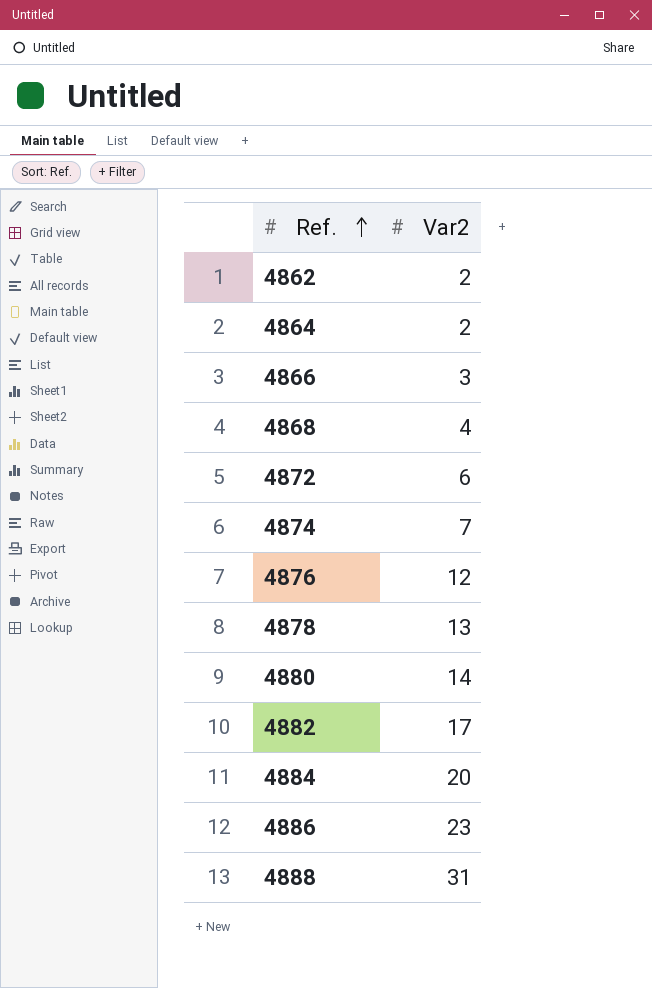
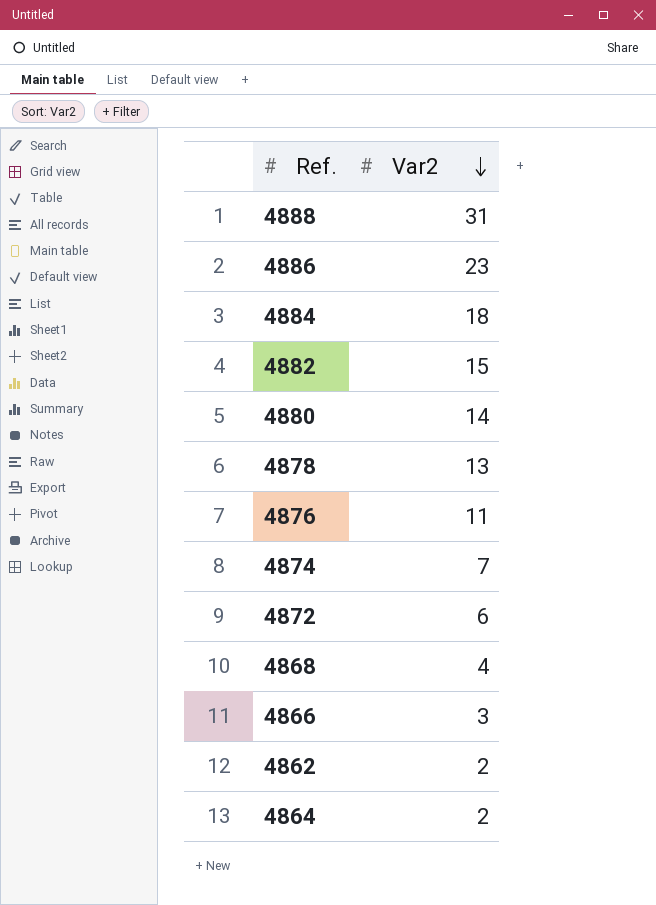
row order: Ref. ascending -> Var2 descending
4884 | Var2: 20 -> 18
4882 | Var2: 17 -> 15
4876 | Var2: 12 -> 11

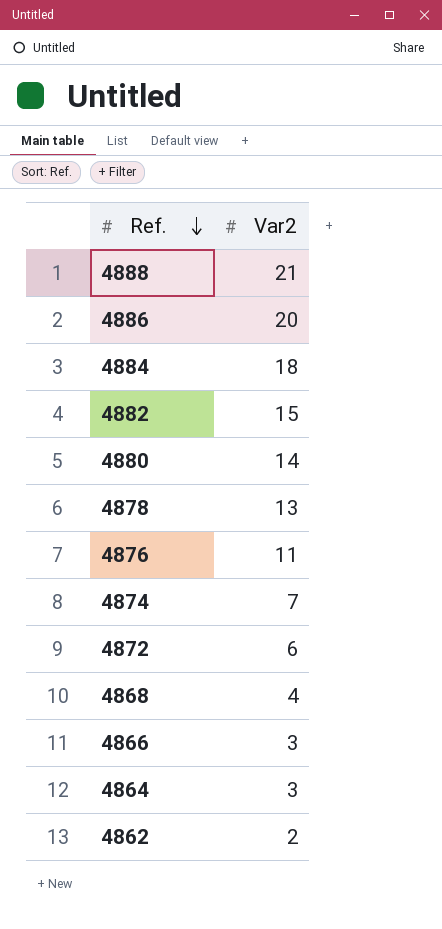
row order: Var2 descending -> Ref. descending
4888 | Var2: 31 -> 21
4886 | Var2: 23 -> 20
4864 | Var2: 2 -> 3

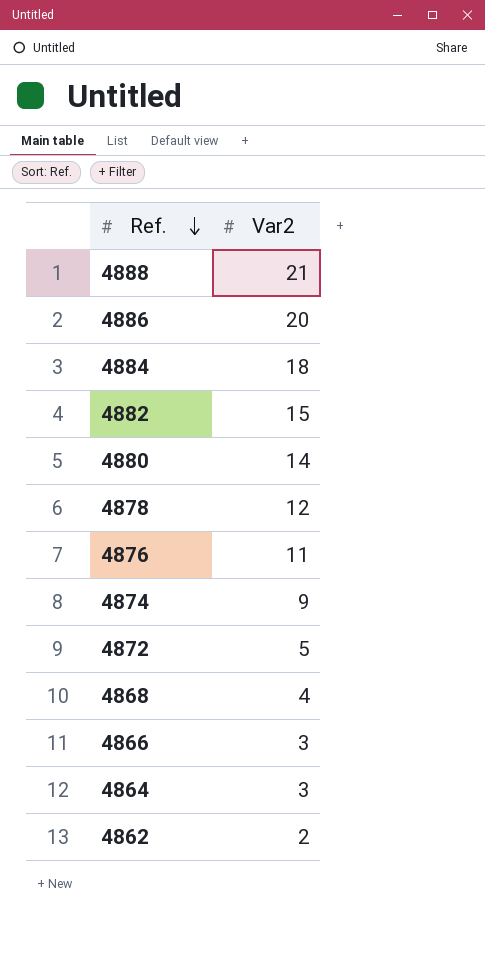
4878 | Var2: 13 -> 12
4874 | Var2: 7 -> 9
4872 | Var2: 6 -> 5

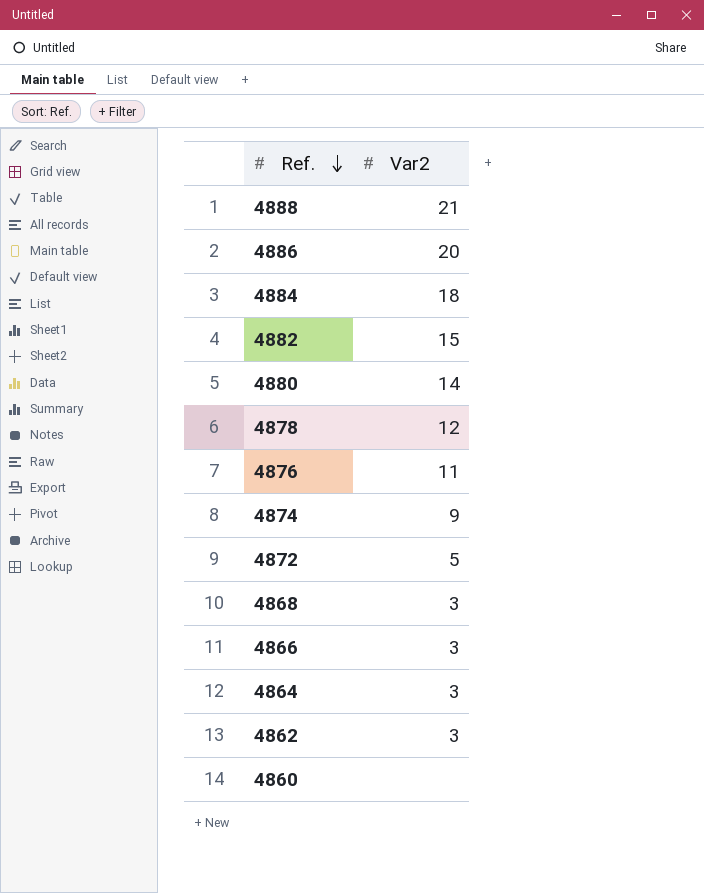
4868 | Var2: 4 -> 3
4862 | Var2: 2 -> 3
row 4860: none -> none

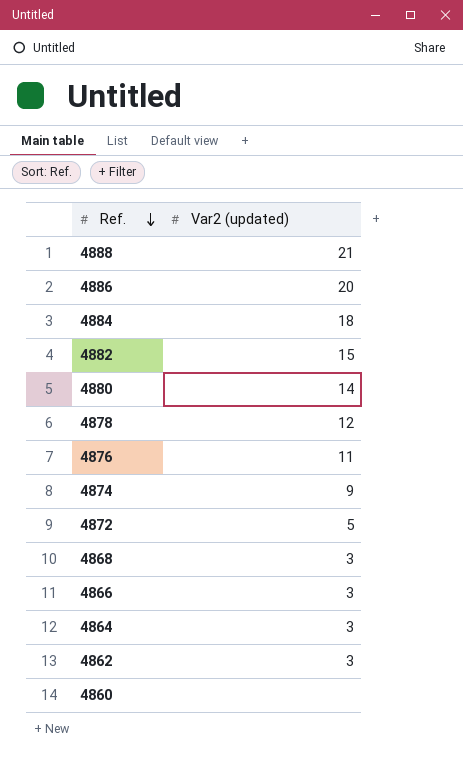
column name: Var2 -> Var2 (updated)

